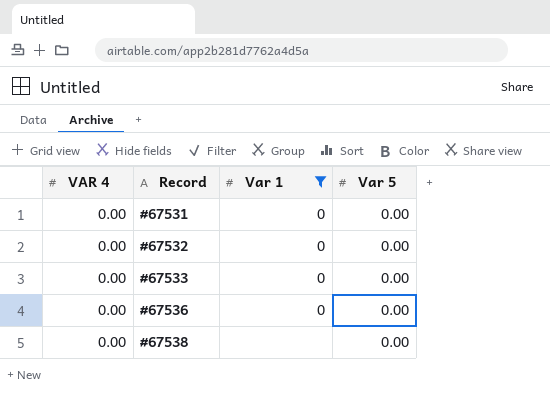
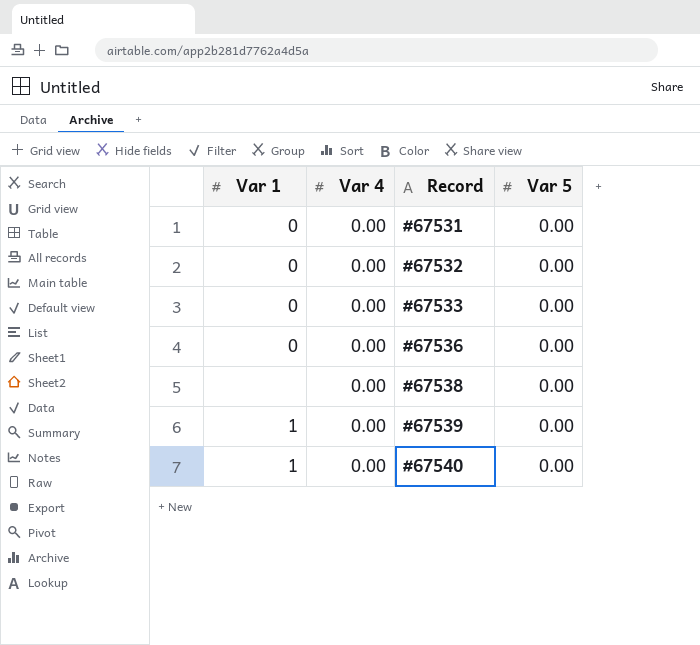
filter: Var 1 != 1 -> none
column Var 1 | position: 3 -> 1
column name: VAR 4 -> Var 4

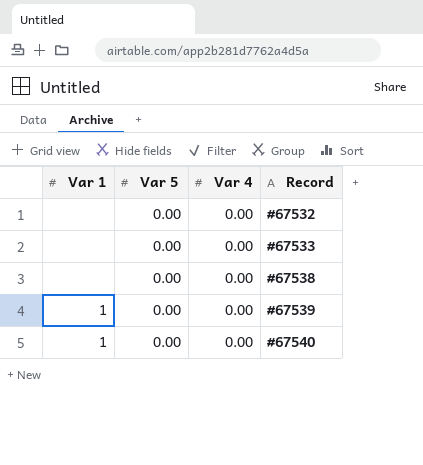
column Var 5 | position: 4 -> 2
row #67531: 0 | 0.00 | 0.00 -> none
row #67536: 0 | 0.00 | 0.00 -> none
#67532 | Var 1: 0 -> none
#67533 | Var 1: 0 -> none

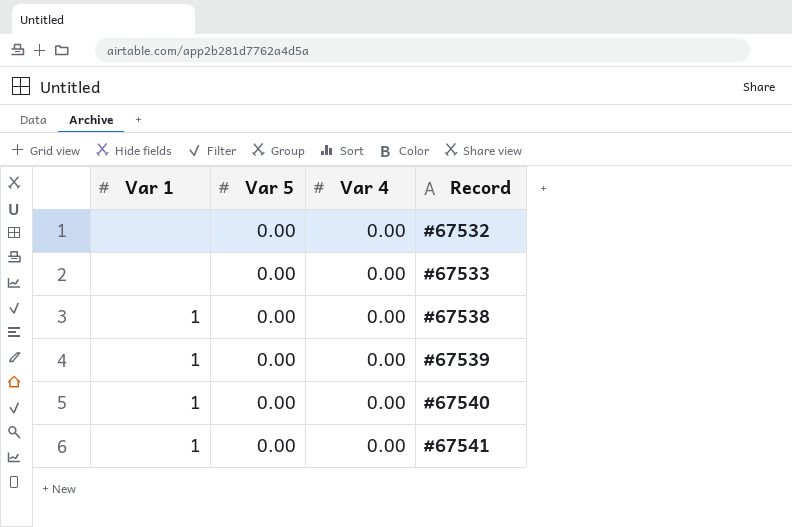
#67538 | Var 1: none -> 1
row #67541: none -> 1 | 0.00 | 0.00

